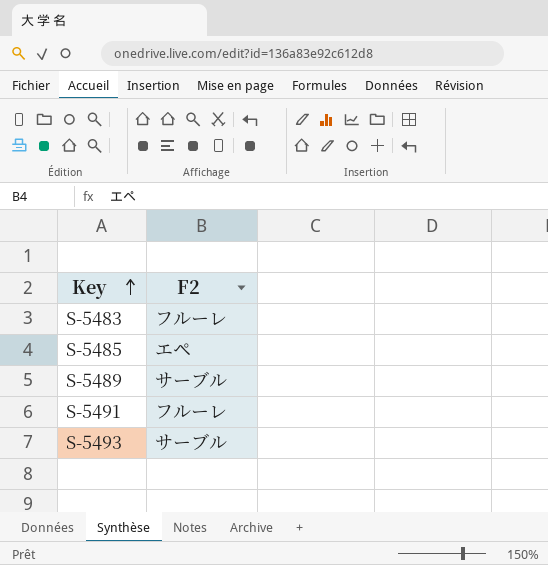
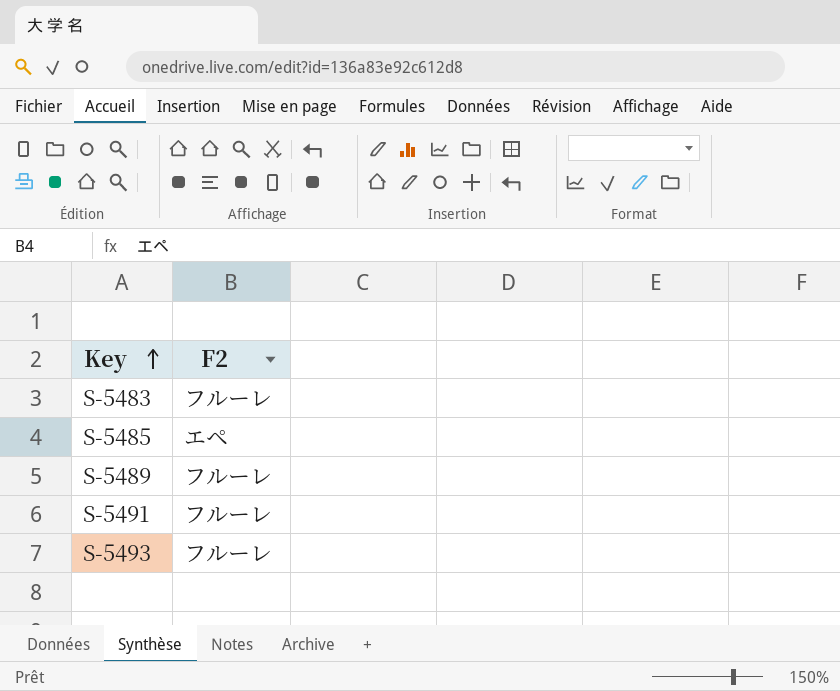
S-5489 | F2: サーブル -> フルーレ
S-5493 | F2: サーブル -> フルーレ

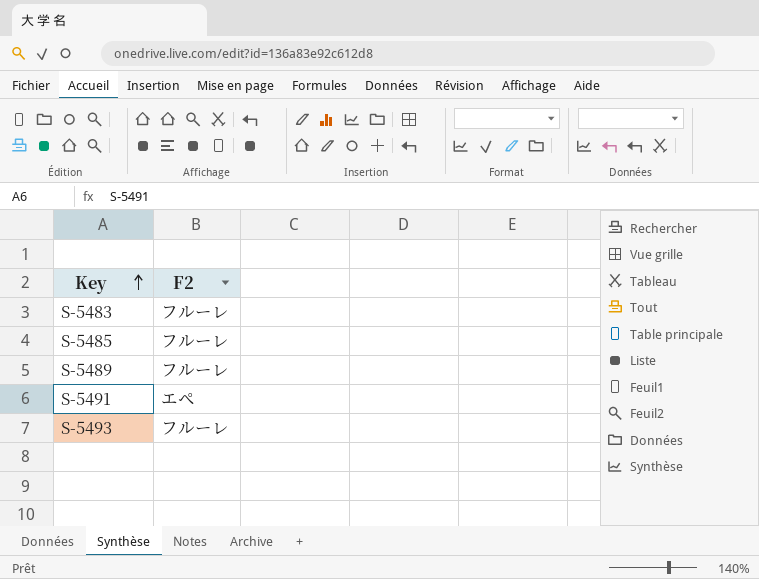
S-5485 | F2: エペ -> フルーレ
S-5491 | F2: フルーレ -> エペ

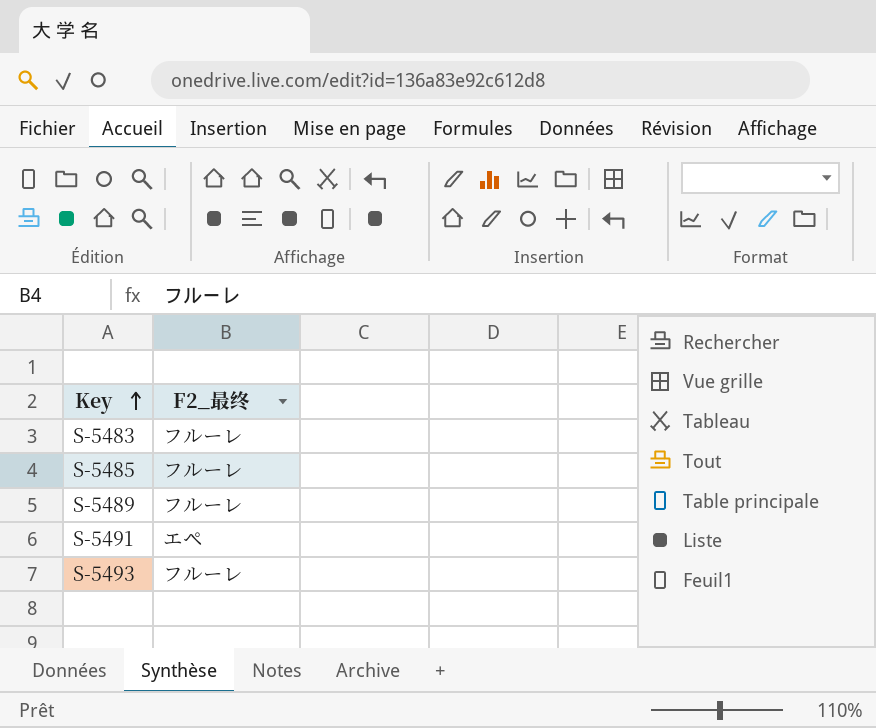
column name: F2 -> F2_最终

